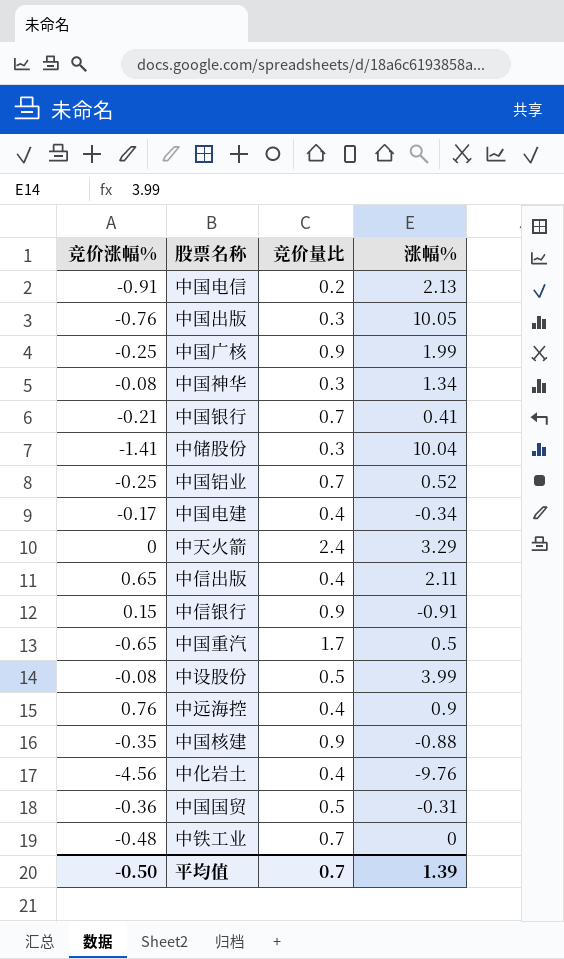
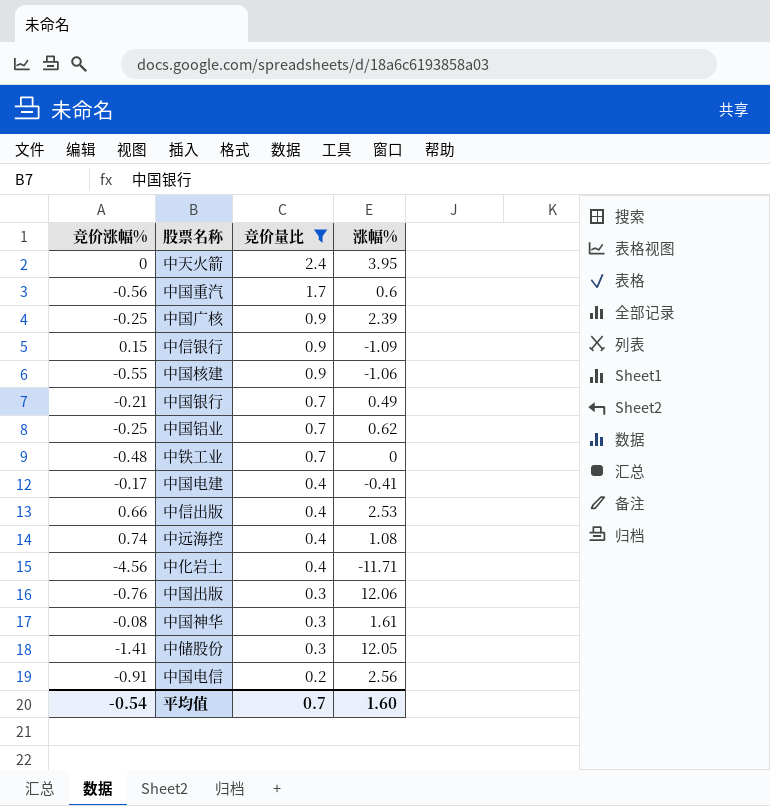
filter: none -> 竞价量比 != 0.5
row order: none -> 竞价量比 descending
中天火箭 | 涨幅%: 3.29 -> 3.95
中国重汽 | 竞价涨幅%: -0.65 -> -0.56
中国重汽 | 涨幅%: 0.5 -> 0.6
中国广核 | 涨幅%: 1.99 -> 2.39
中信银行 | 涨幅%: -0.91 -> -1.09
中国核建 | 竞价涨幅%: -0.35 -> -0.55
中国核建 | 涨幅%: -0.88 -> -1.06
中国银行 | 涨幅%: 0.41 -> 0.49
中国铝业 | 涨幅%: 0.52 -> 0.62
中国电建 | 涨幅%: -0.34 -> -0.41
中信出版 | 竞价涨幅%: 0.65 -> 0.66
中信出版 | 涨幅%: 2.11 -> 2.53
中远海控 | 竞价涨幅%: 0.76 -> 0.74
中远海控 | 涨幅%: 0.9 -> 1.08
中化岩土 | 涨幅%: -9.76 -> -11.71
中国出版 | 涨幅%: 10.05 -> 12.06
中国神华 | 涨幅%: 1.34 -> 1.61
中储股份 | 涨幅%: 10.04 -> 12.05
中国电信 | 涨幅%: 2.13 -> 2.56
平均值 | 竞价涨幅%: -0.50 -> -0.54
平均值 | 涨幅%: 1.39 -> 1.60

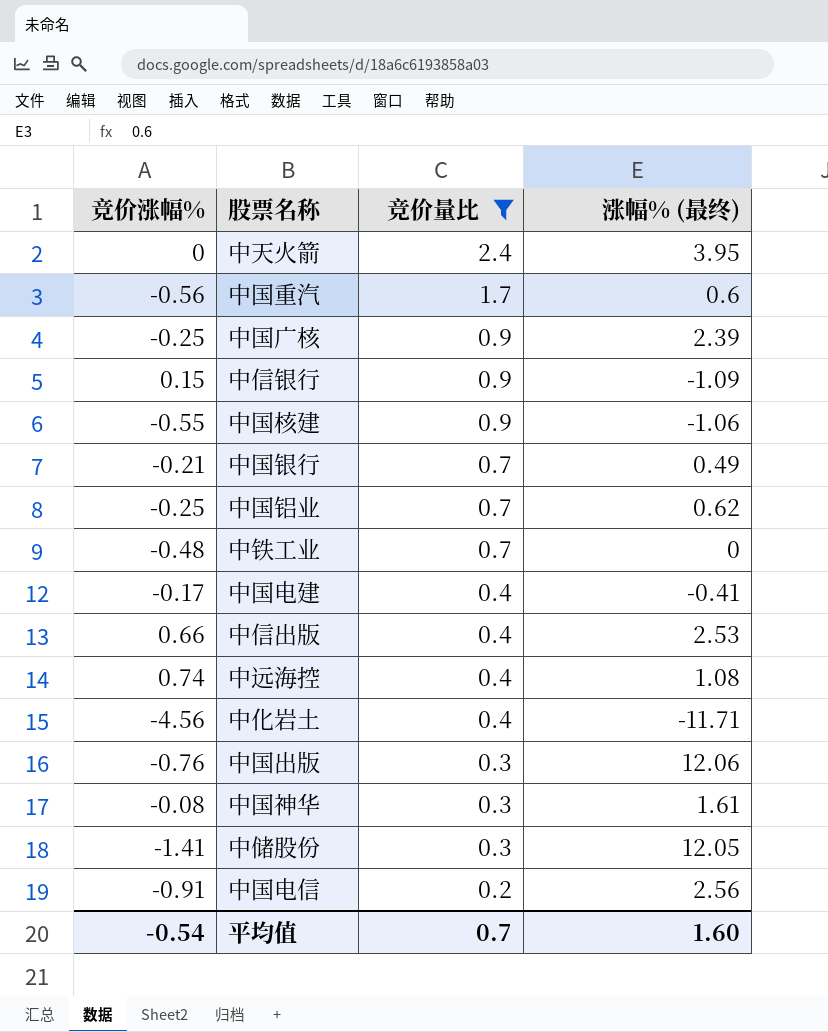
column name: 涨幅% -> 涨幅% (最终)

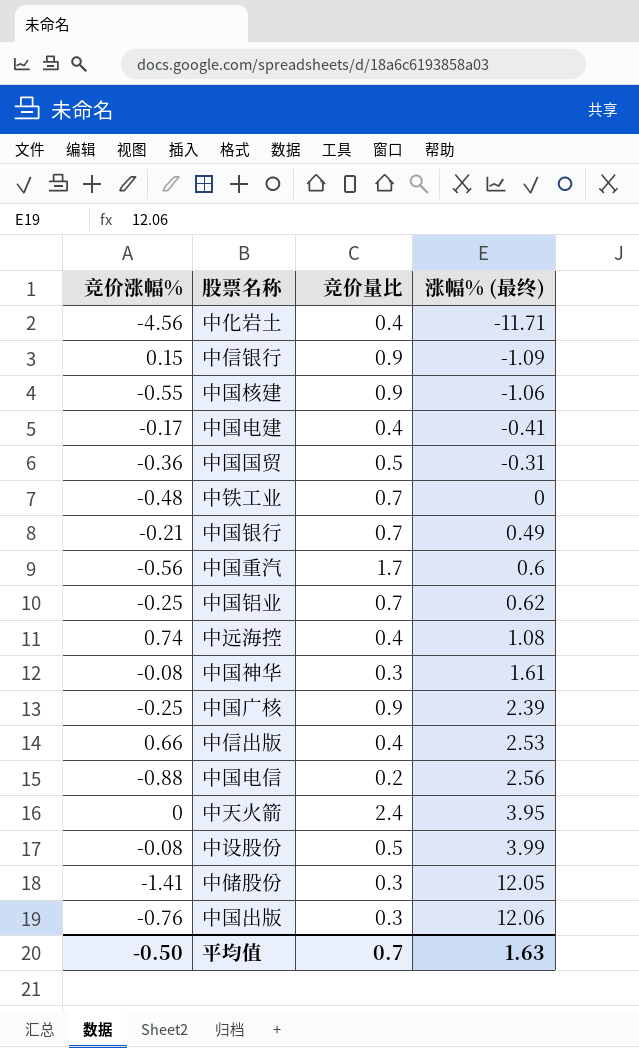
filter: 竞价量比 != 0.5 -> none
row order: 竞价量比 descending -> 涨幅% (最终) ascending
中国电信 | 竞价涨幅%: -0.91 -> -0.88
平均值 | 竞价涨幅%: -0.54 -> -0.50
平均值 | 涨幅% (最终): 1.60 -> 1.63

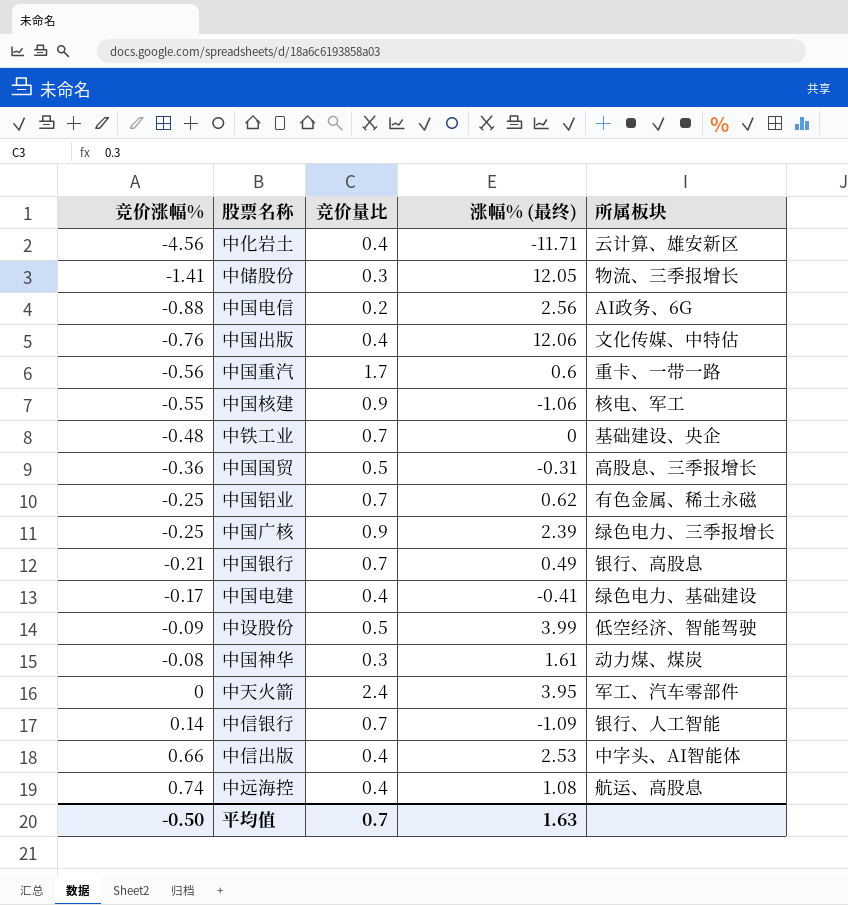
row order: 涨幅% (最终) ascending -> 竞价涨幅% ascending
column 所属板块 | position: none -> 5
中国出版 | 竞价量比: 0.3 -> 0.4
中设股份 | 竞价涨幅%: -0.08 -> -0.09
中信银行 | 竞价涨幅%: 0.15 -> 0.14
中信银行 | 竞价量比: 0.9 -> 0.7

